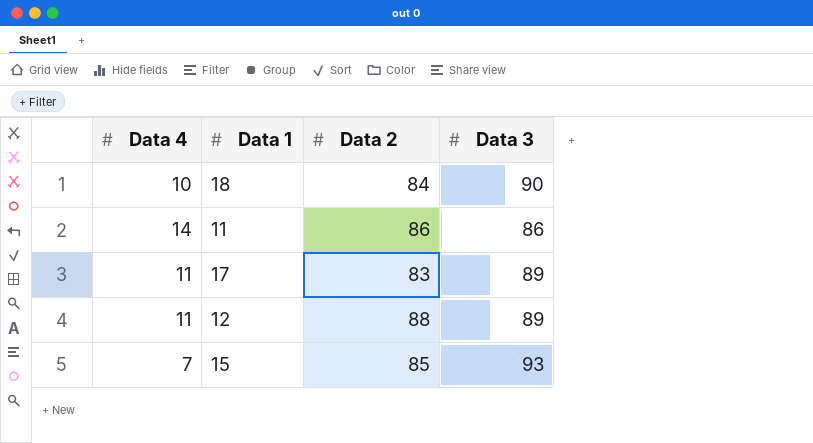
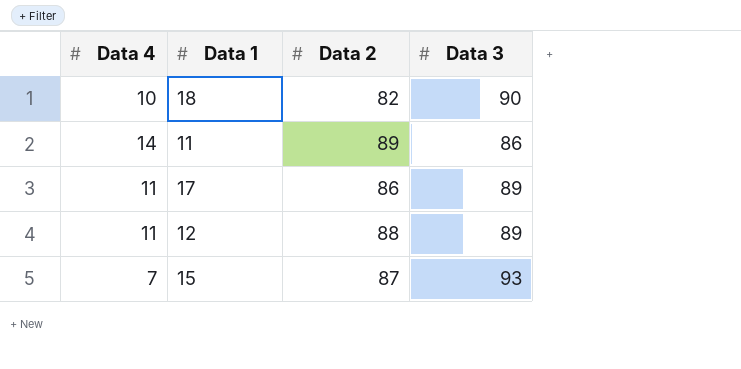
18 | Data 2: 84 -> 82
11 | Data 2: 86 -> 89
17 | Data 2: 83 -> 86
15 | Data 2: 85 -> 87

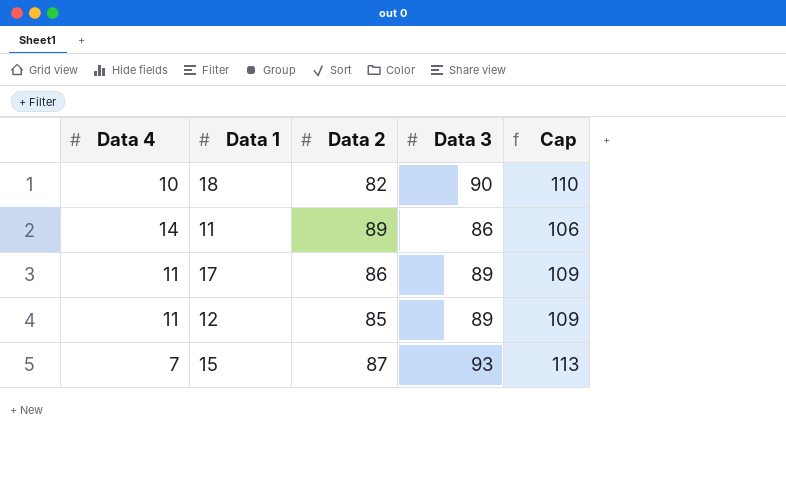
column Cap | formula: none -> [Data 3] + 20
12 | Data 2: 88 -> 85

